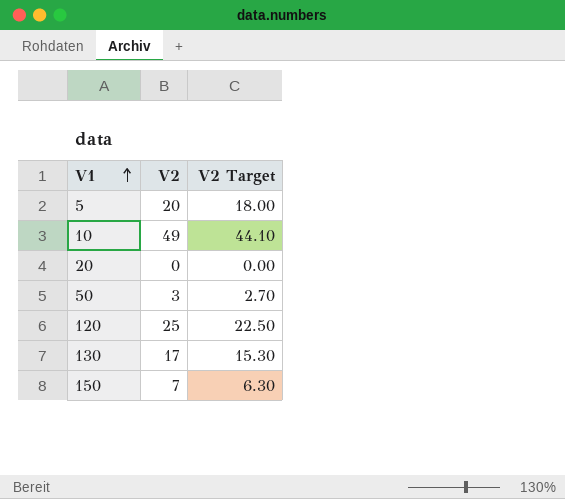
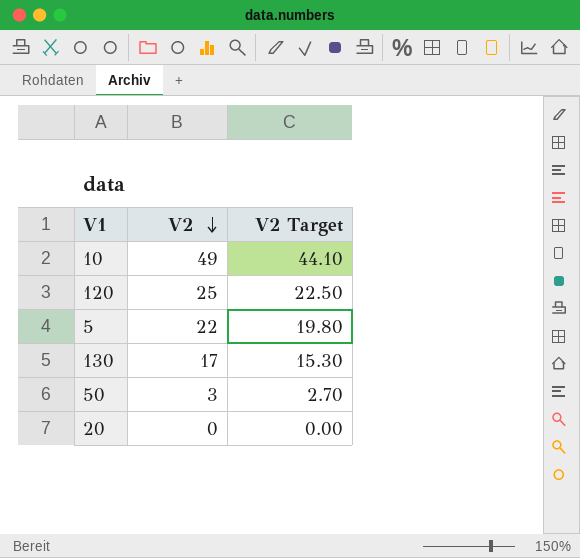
row order: V1 ascending -> V2 descending
row 150: 7 | 6.30 -> none
5 | V2: 20 -> 22
5 | V2 Target: 18.00 -> 19.80

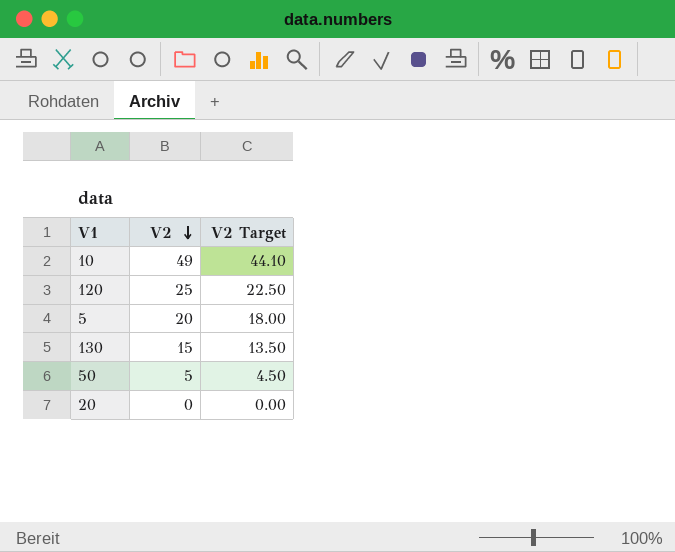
5 | V2: 22 -> 20
5 | V2 Target: 19.80 -> 18.00
130 | V2: 17 -> 15
130 | V2 Target: 15.30 -> 13.50
50 | V2: 3 -> 5
50 | V2 Target: 2.70 -> 4.50

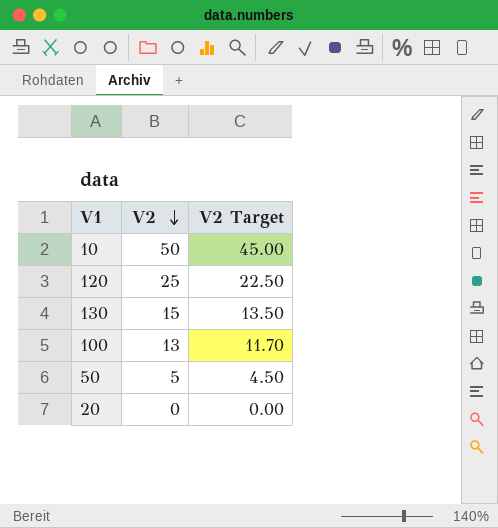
row 5: 20 | 18.00 -> none
10 | V2: 49 -> 50
10 | V2 Target: 44.10 -> 45.00
row 100: none -> 13 | 11.70

